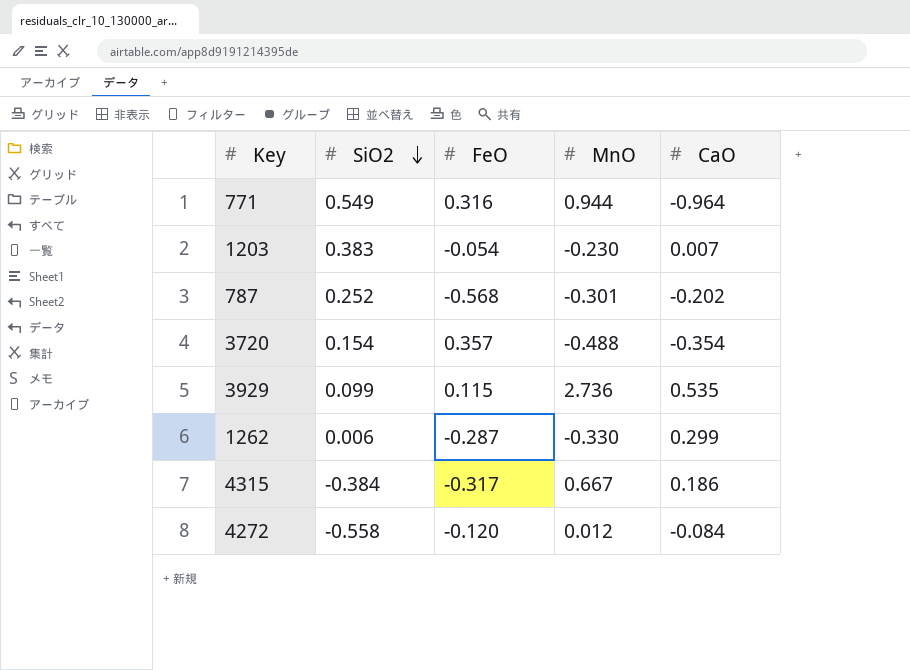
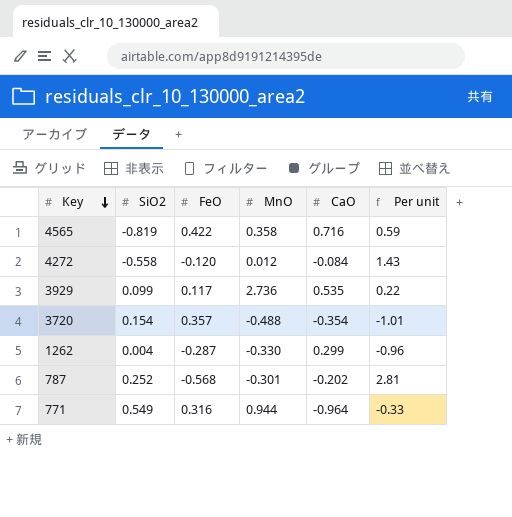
row order: SiO2 descending -> Key descending
column Per unit | formula: none -> [FeO] / [CaO]
row 1203: 0.383 | -0.054 | -0.230 | 0.007 -> none
row 4315: -0.384 | -0.317 | 0.667 | 0.186 -> none
row 4565: none -> -0.819 | 0.422 | 0.358 | 0.716 | 0.59
3929 | FeO: 0.115 -> 0.117
1262 | SiO2: 0.006 -> 0.004

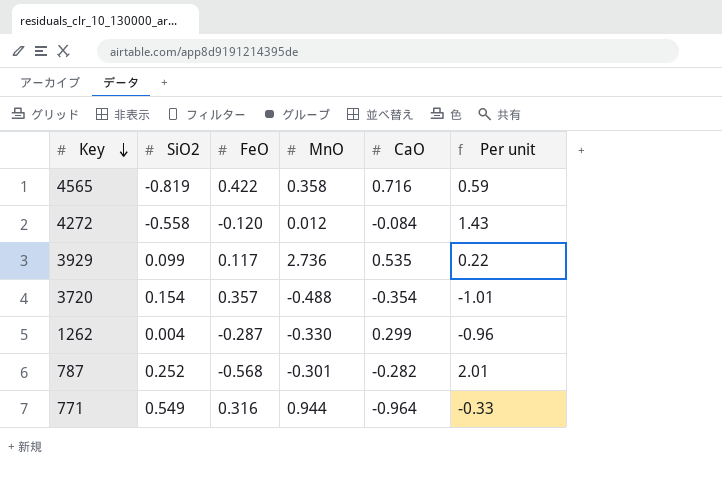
787 | CaO: -0.202 -> -0.282
787 | Per unit: 2.81 -> 2.01

